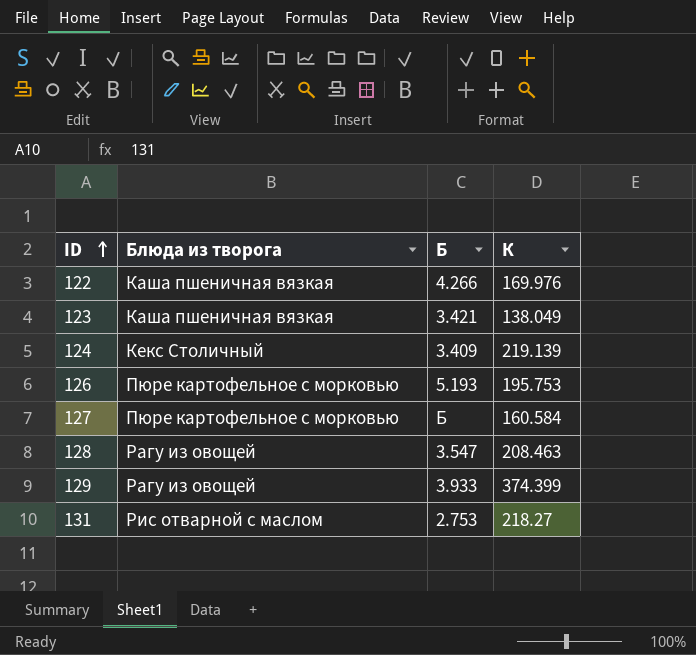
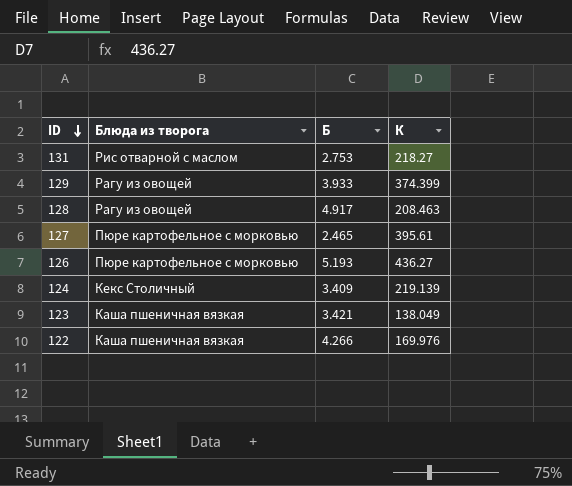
row order: ID ascending -> ID descending
128 | Б: 3.547 -> 4.917
127 | Б: Б -> 2.465
127 | К: 160.584 -> 395.61
126 | К: 195.753 -> 436.27

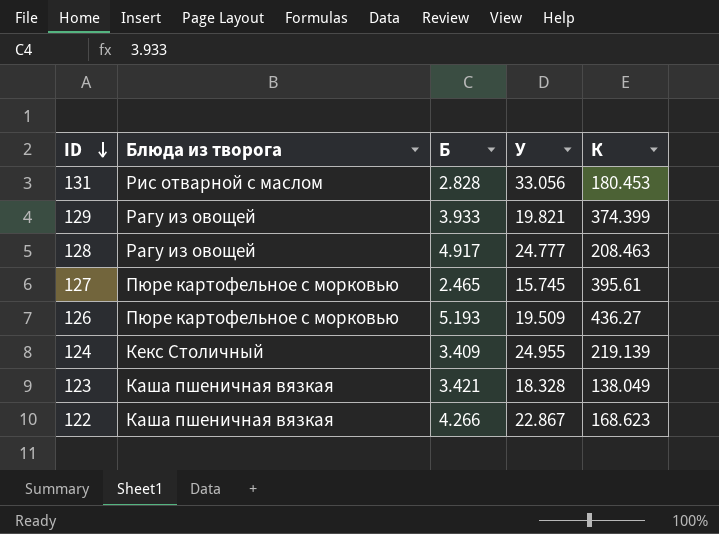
column У | position: none -> 4
131 | Б: 2.753 -> 2.828
131 | К: 218.27 -> 180.453
122 | К: 169.976 -> 168.623

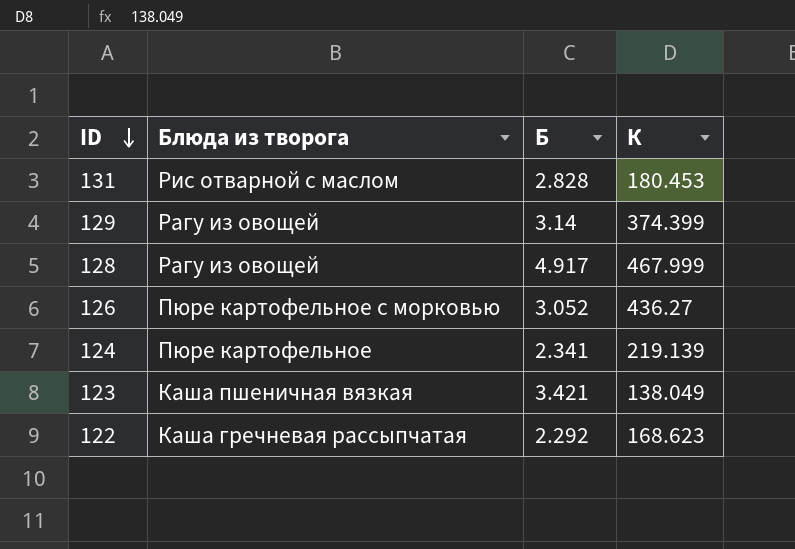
column У | position: 4 -> none
row 127: Пюре картофельное с морковью | 2.465 | 15.745 | 395.61 -> none
129 | Б: 3.933 -> 3.14
128 | К: 208.463 -> 467.999
126 | Б: 5.193 -> 3.052
124 | Блюда из творога: Кекс Столичный -> Пюре картофельное
124 | Б: 3.409 -> 2.341
122 | Блюда из творога: Каша пшеничная вязкая -> Каша гречневая рассыпчатая
122 | Б: 4.266 -> 2.292

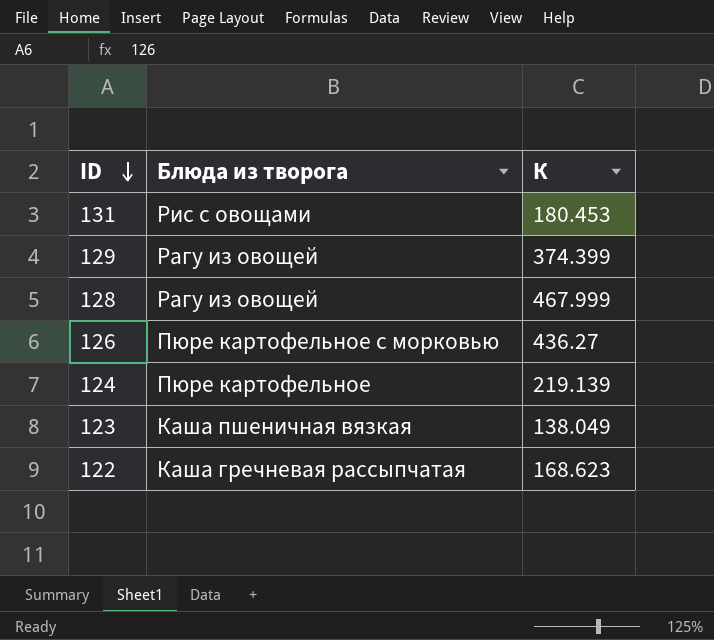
column Б | position: 3 -> none
131 | Блюда из творога: Рис отварной с маслом -> Рис с овощами

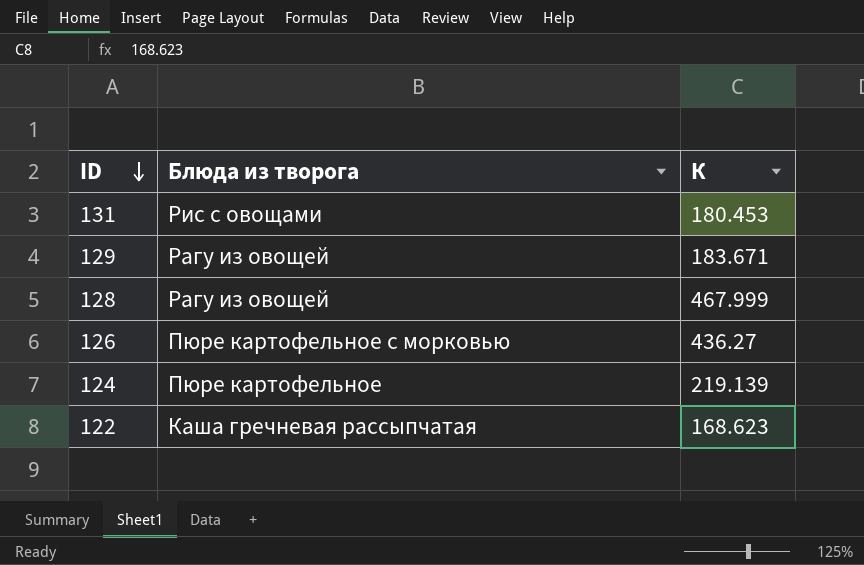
row 123: Каша пшеничная вязкая | 138.049 -> none
129 | К: 374.399 -> 183.671

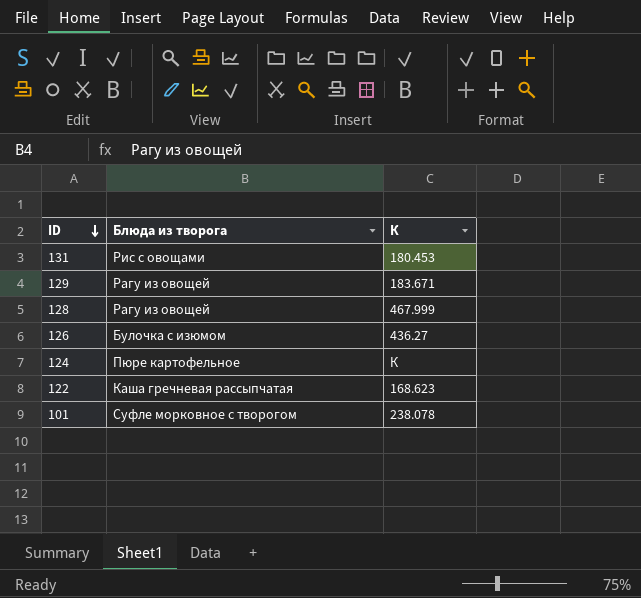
126 | Блюда из творога: Пюре картофельное с морковью -> Булочка с изюмом
124 | К: 219.139 -> К
row 101: none -> Суфле морковное с творогом | 238.078

